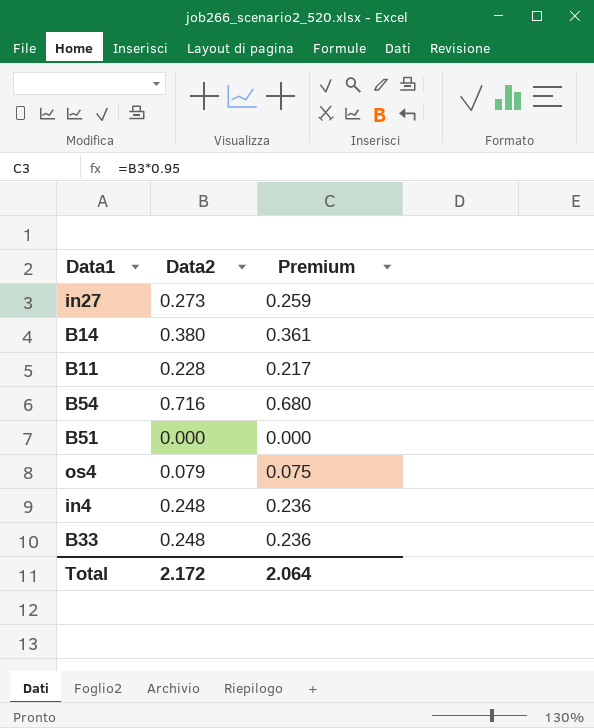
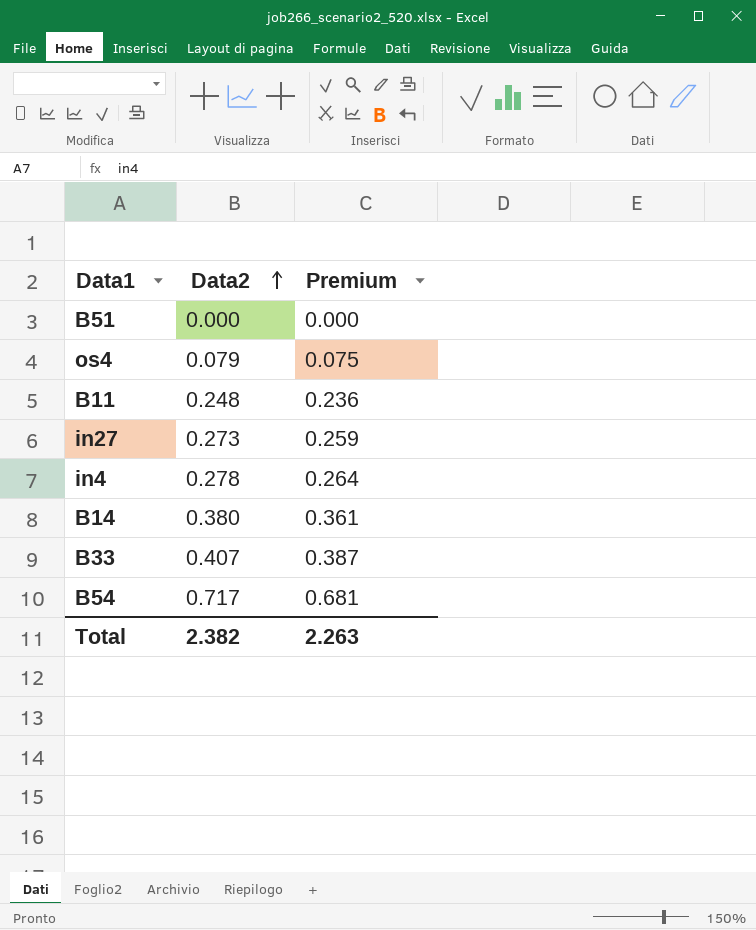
row order: none -> Data2 ascending
B11 | Data2: 0.228 -> 0.248
B11 | Premium: 0.217 -> 0.236
in4 | Data2: 0.248 -> 0.278
in4 | Premium: 0.236 -> 0.264
B33 | Data2: 0.248 -> 0.407
B33 | Premium: 0.236 -> 0.387
B54 | Data2: 0.716 -> 0.717
B54 | Premium: 0.680 -> 0.681
Total | Data2: 2.172 -> 2.382
Total | Premium: 2.064 -> 2.263

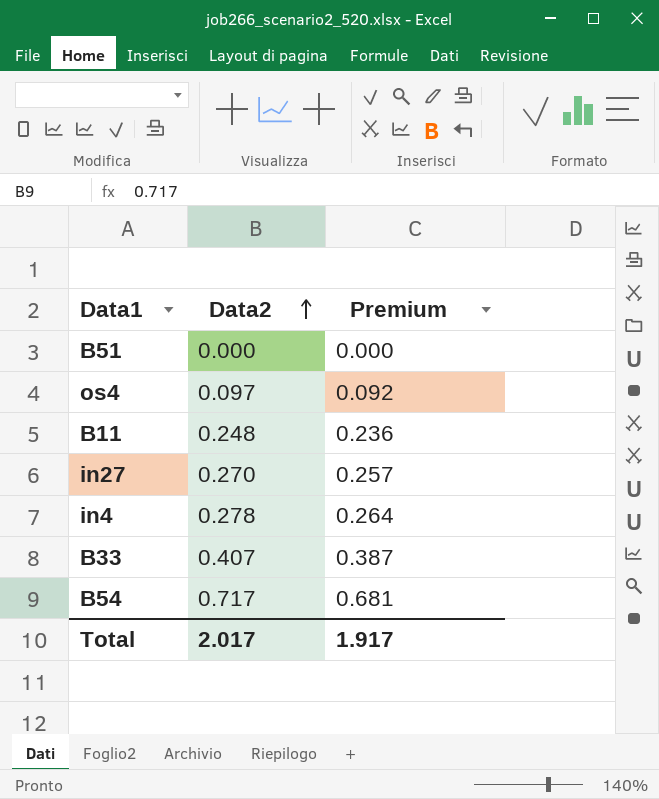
row B14: 0.380 | 0.361 -> none
os4 | Data2: 0.079 -> 0.097
os4 | Premium: 0.075 -> 0.092
in27 | Data2: 0.273 -> 0.270
in27 | Premium: 0.259 -> 0.257
Total | Data2: 2.382 -> 2.017
Total | Premium: 2.263 -> 1.917

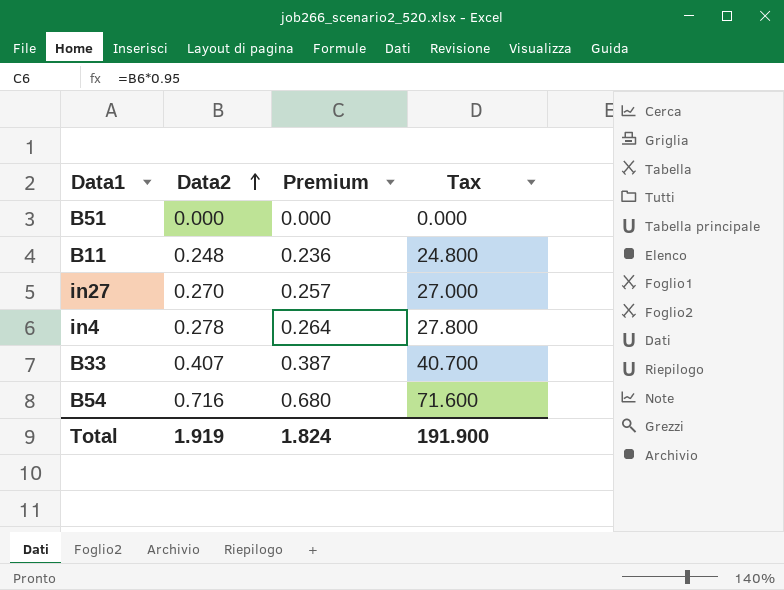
column Tax | formula: none -> [Data2] * 100
row os4: 0.097 | 0.092 -> none
B54 | Data2: 0.717 -> 0.716
B54 | Premium: 0.681 -> 0.680
Total | Data2: 2.017 -> 1.919
Total | Premium: 1.917 -> 1.824

